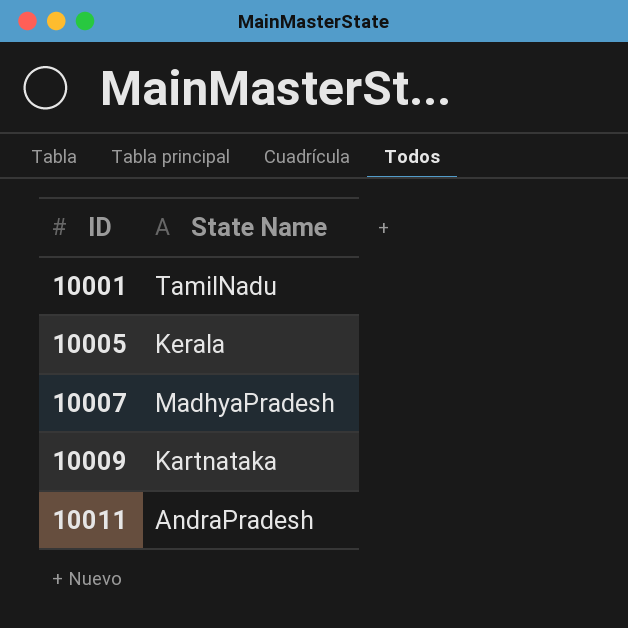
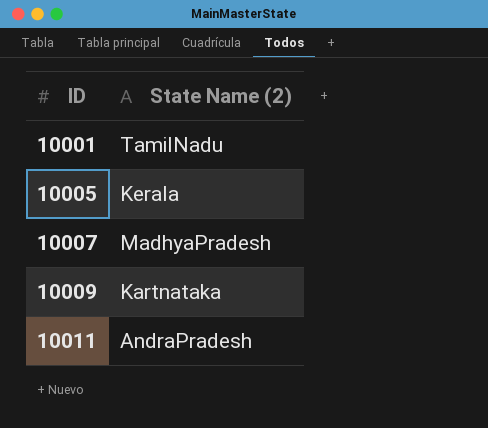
column name: State Name -> State Name (2)

